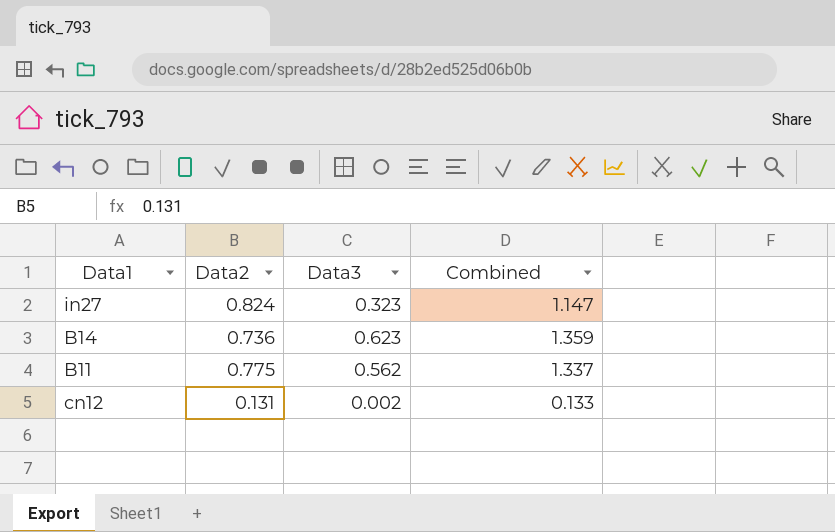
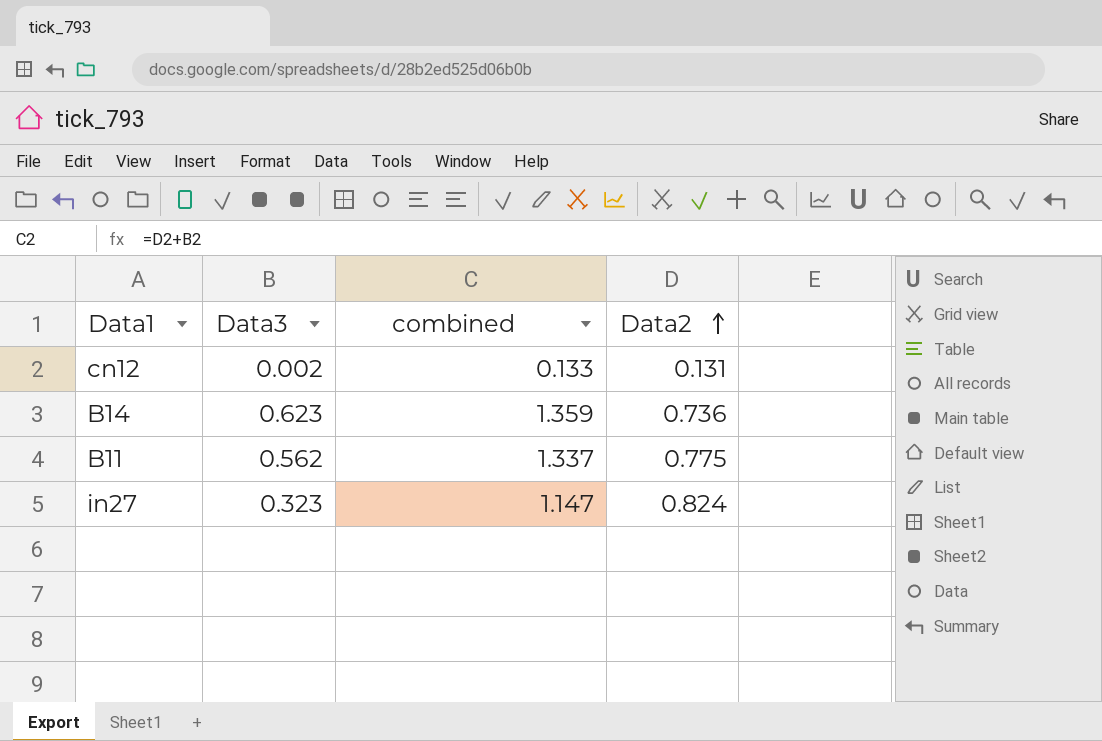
row order: none -> Data2 ascending
column name: Combined -> combined
column Data2 | position: 2 -> 4

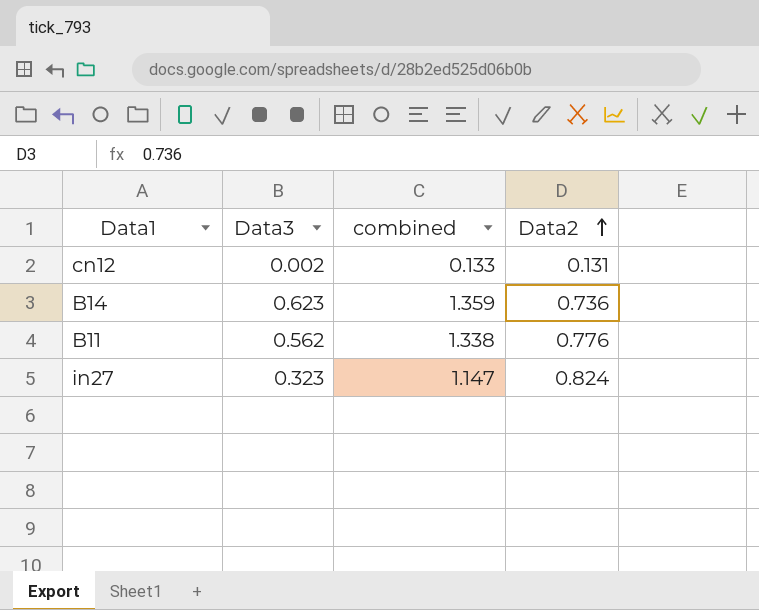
B11 | combined: 1.337 -> 1.338
B11 | Data2: 0.775 -> 0.776

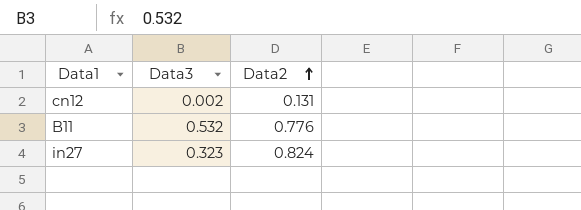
column combined | formula: [Data3] + [Data2] -> none
row B14: 0.623 | 1.359 | 0.736 -> none
B11 | Data3: 0.562 -> 0.532

